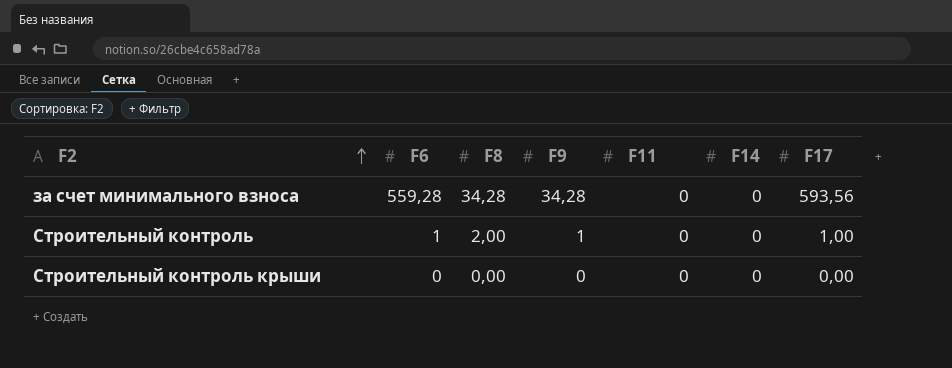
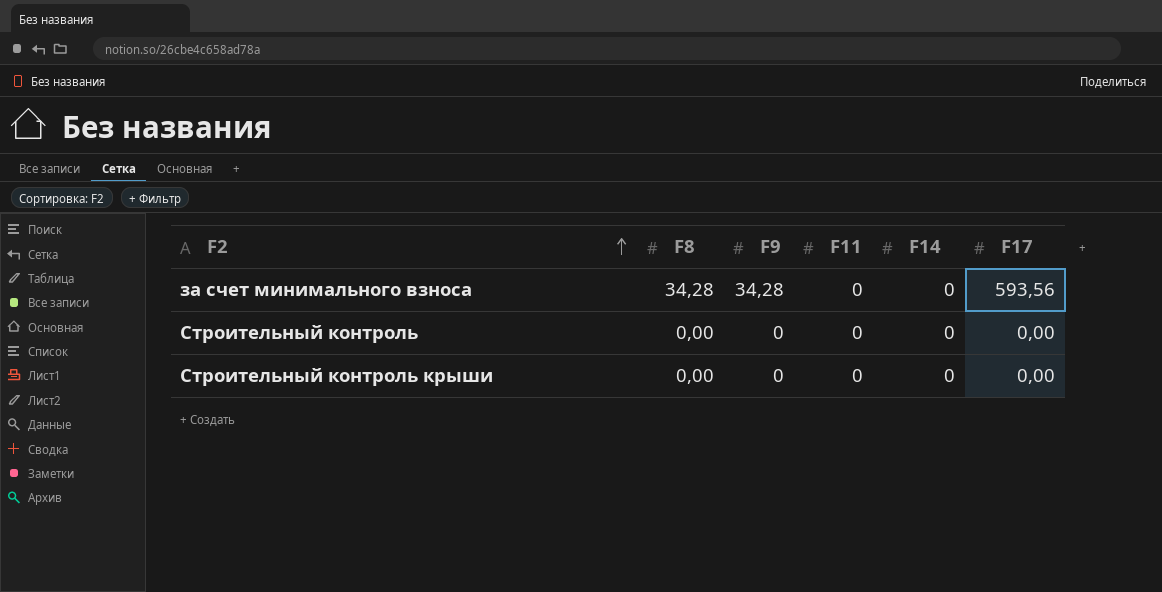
column F6 | position: 2 -> none
Строительный контроль | F8: 2,00 -> 0,00
Строительный контроль | F9: 1 -> 0
Строительный контроль | F17: 1,00 -> 0,00

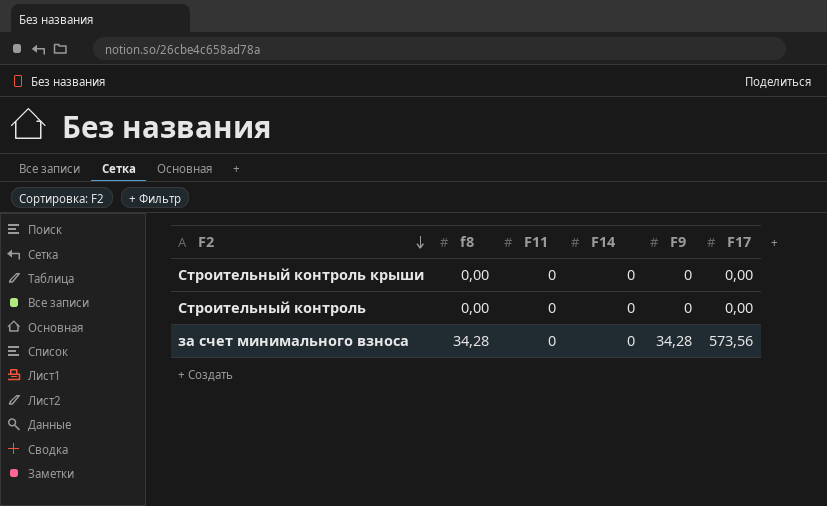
row order: F2 ascending -> F2 descending
column name: F8 -> f8
column F9 | position: 3 -> 5
за счет минимального взноса | F17: 593,56 -> 573,56

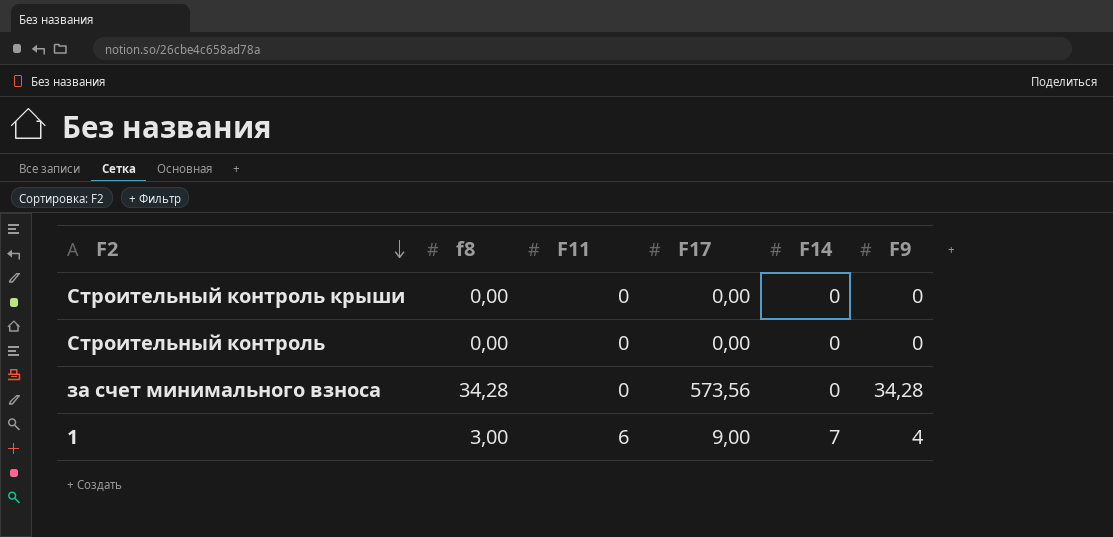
column F17 | position: 6 -> 4
row 1: none -> 3,00 | 6 | 9,00 | 7 | 4

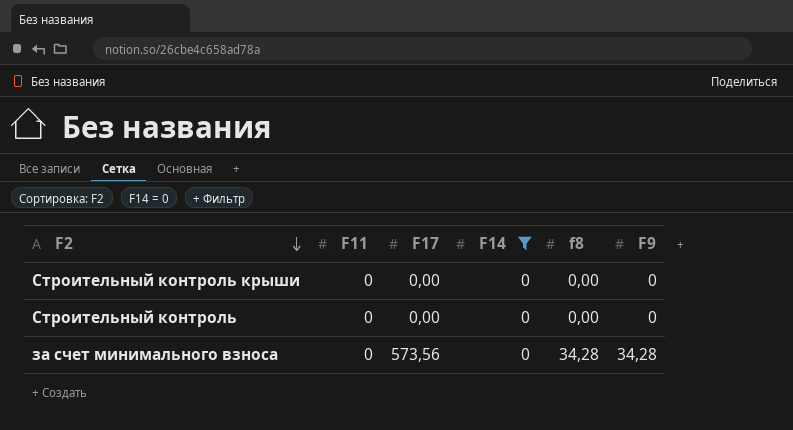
filter: none -> F14 = 0
column f8 | position: 2 -> 5

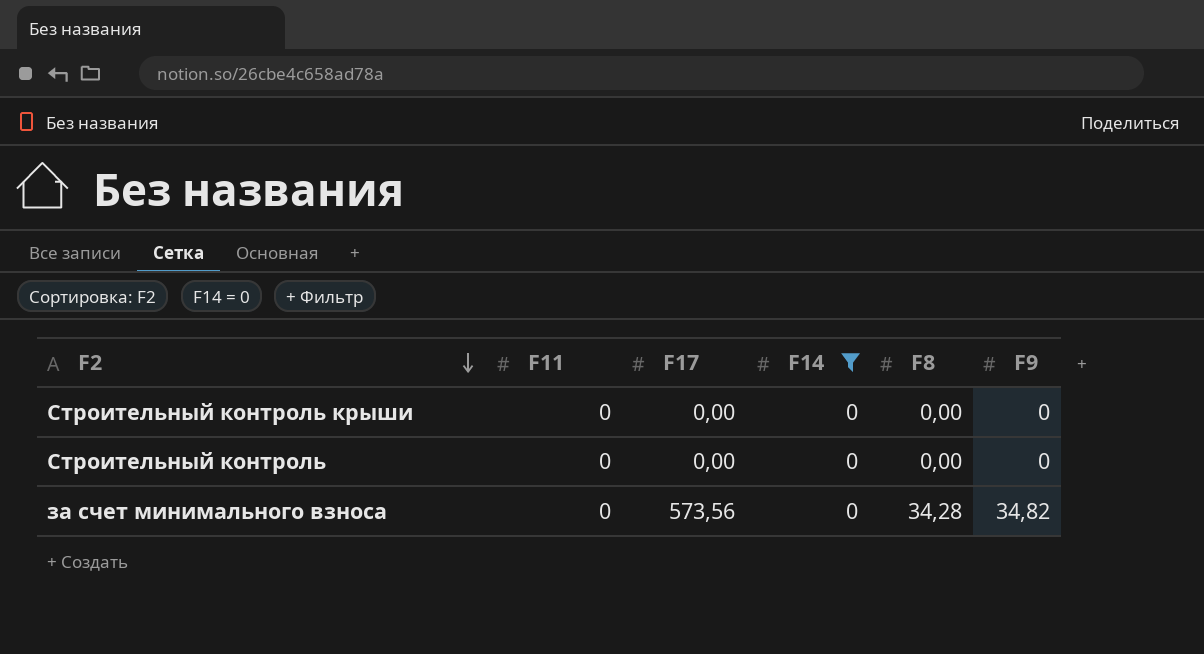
column name: f8 -> F8
за счет минимального взноса | F9: 34,28 -> 34,82

